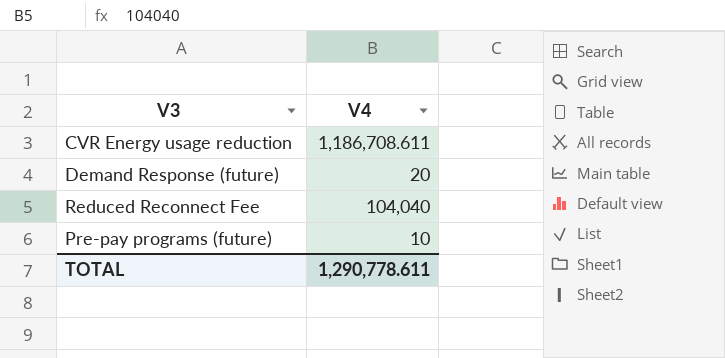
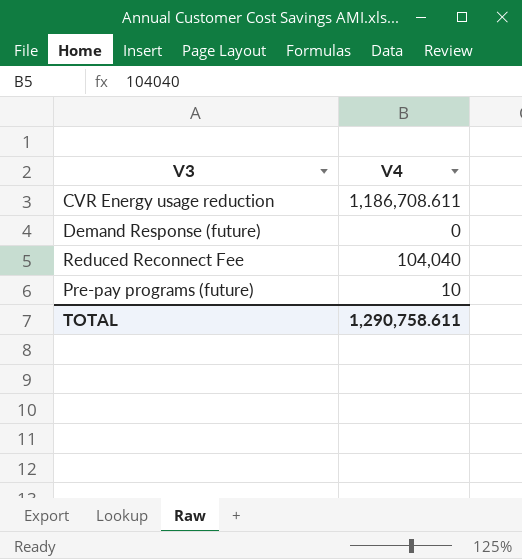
Demand Response (future) | V4: 20 -> 0
TOTAL | V4: 1,290,778.611 -> 1,290,758.611

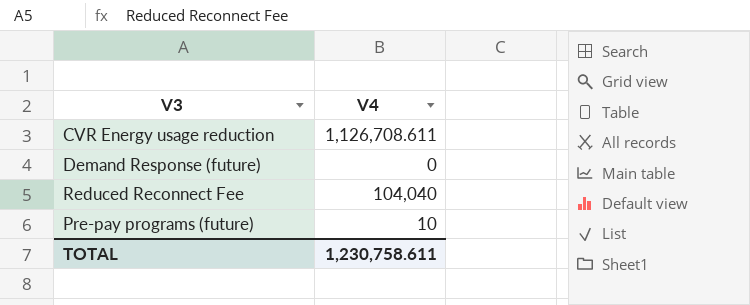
CVR Energy usage reduction | V4: 1,186,708.611 -> 1,126,708.611
TOTAL | V4: 1,290,758.611 -> 1,230,758.611

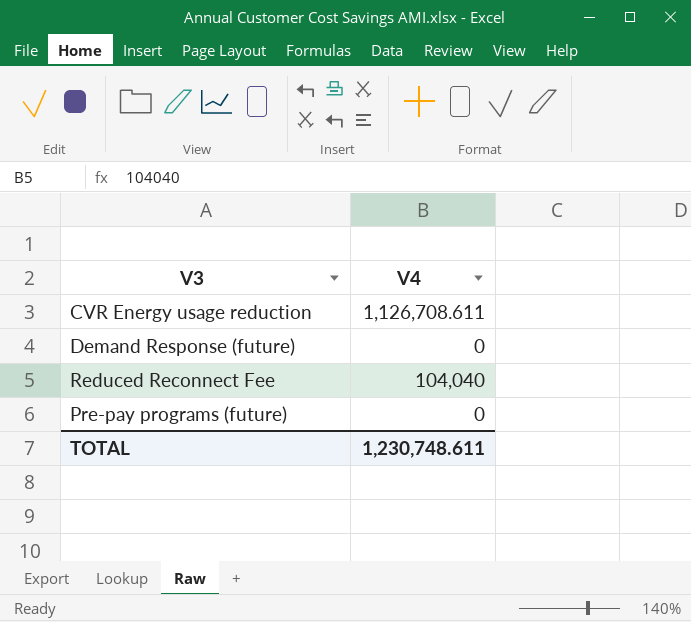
Pre-pay programs (future) | V4: 10 -> 0
TOTAL | V4: 1,230,758.611 -> 1,230,748.611

